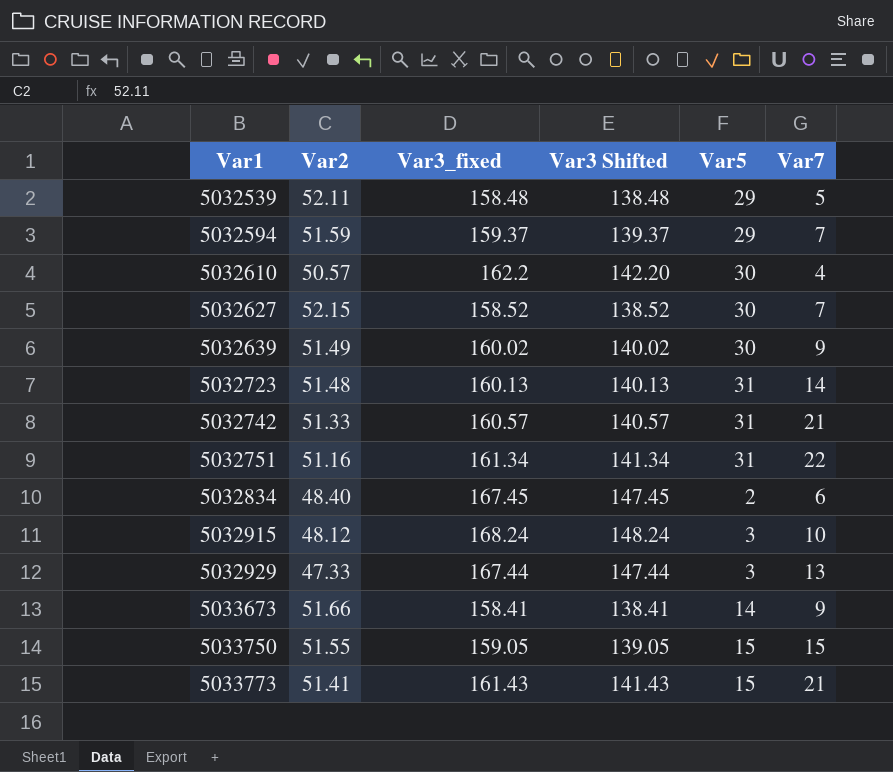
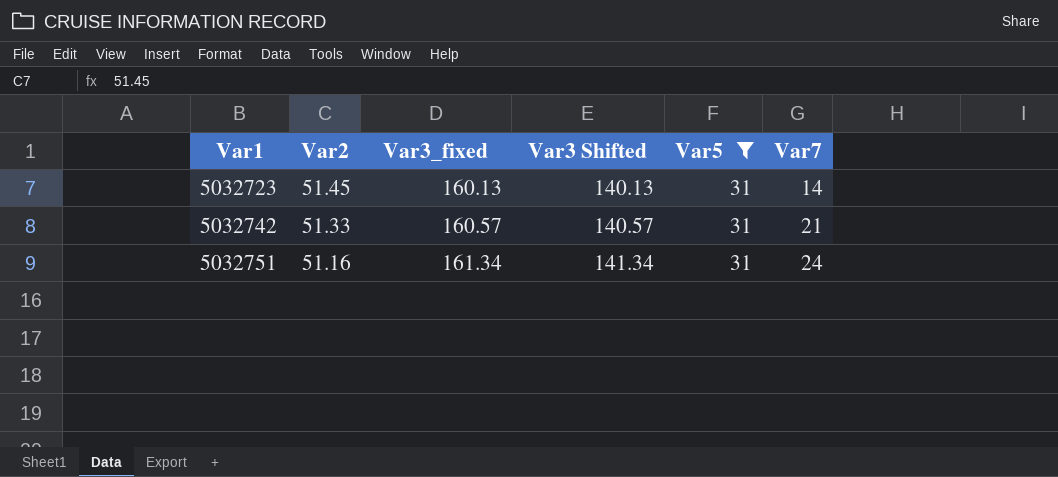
filter: none -> Var5 = 31
5032723 | Var2: 51.48 -> 51.45
5032751 | Var7: 22 -> 24

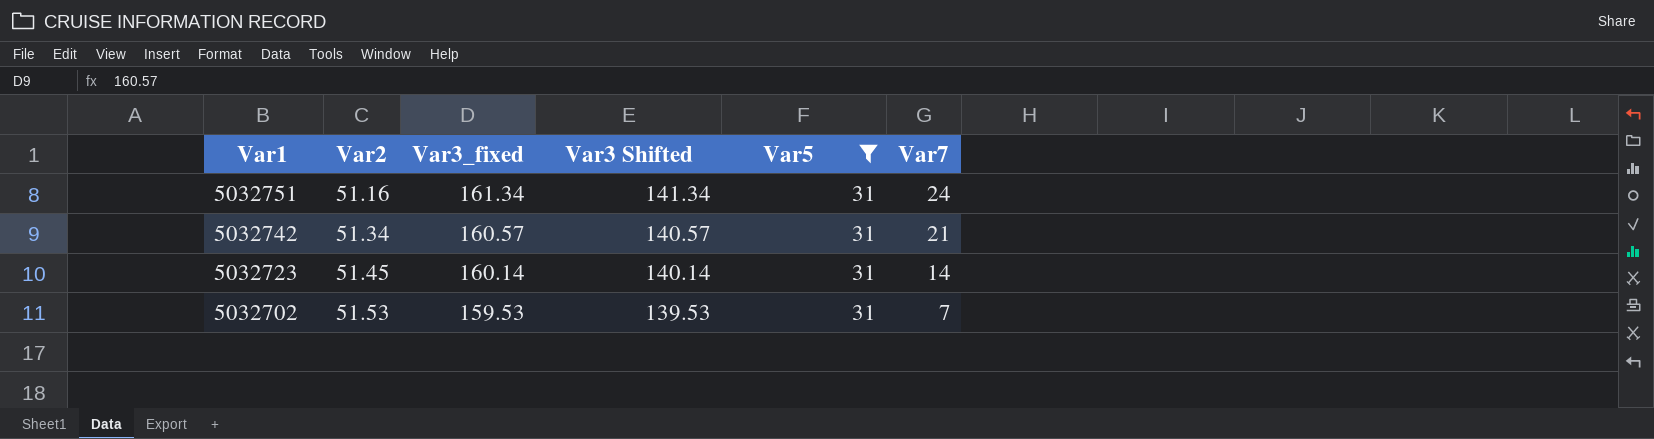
row order: Var1 ascending -> Var1 descending
5032742 | Var2: 51.33 -> 51.34
5032723 | Var3_fixed: 160.13 -> 160.14
5032723 | Var3 Shifted: 140.13 -> 140.14
row 5032702: none -> 51.53 | 159.53 | 139.53 | 31 | 7

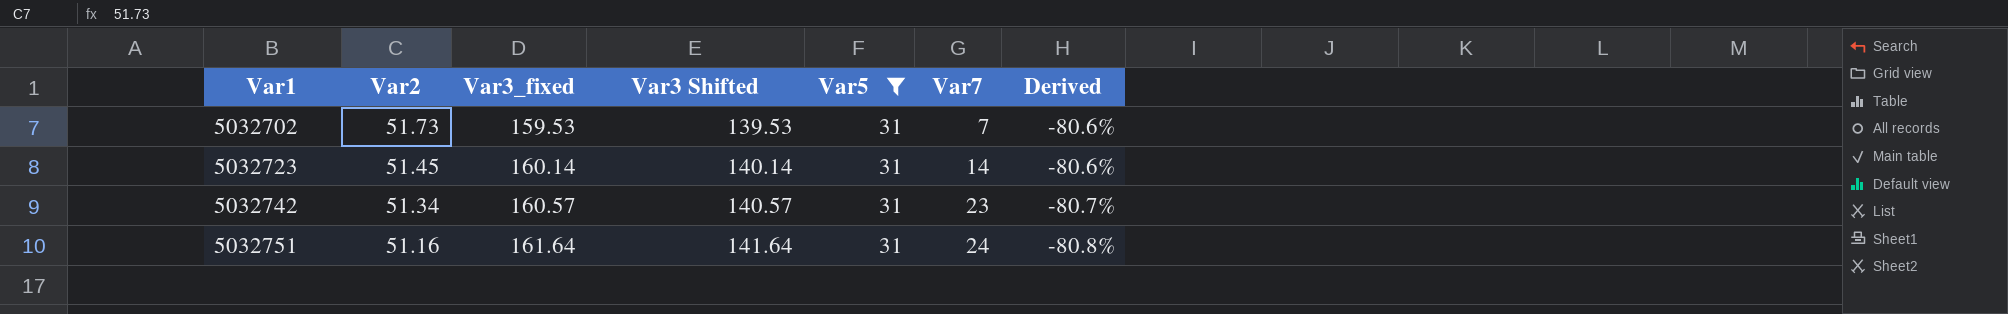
row order: Var1 descending -> Var1 ascending
column Derived | formula: none -> ([Var5] - [Var3_fixed]) / [Var3_fixed]
5032702 | Var2: 51.53 -> 51.73
5032742 | Var7: 21 -> 23
5032751 | Var3_fixed: 161.34 -> 161.64
5032751 | Var3 Shifted: 141.34 -> 141.64

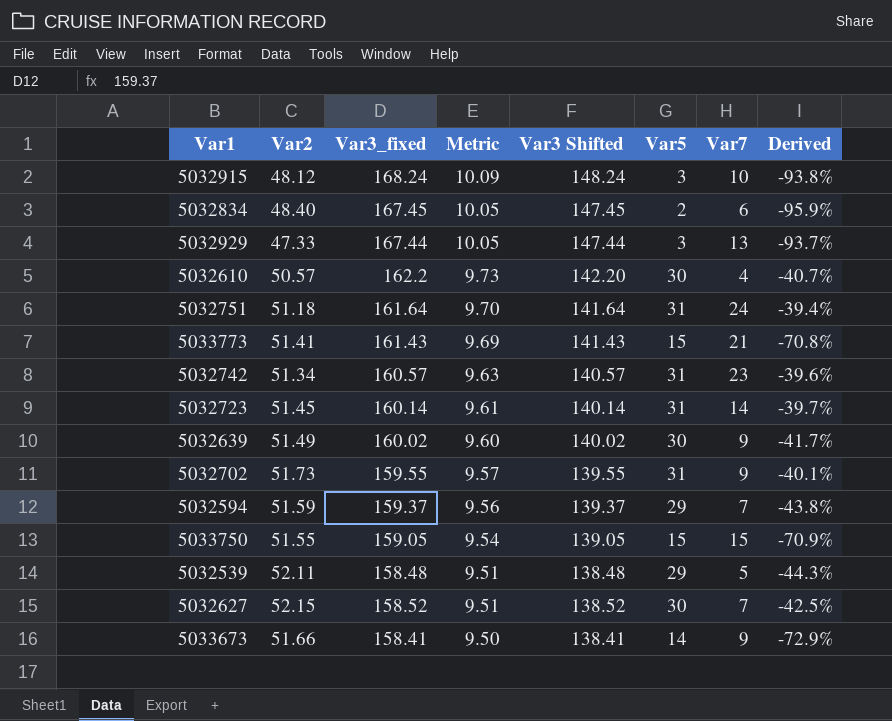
filter: Var5 = 31 -> none
row order: Var1 ascending -> Metric descending
column Metric | formula: none -> [Var3_fixed] * 0.06
column Derived | formula: ([Var5] - [Var3_fixed]) / [Var3_fixed] -> ([Var5] - [Var2]) / [Var2]
5032751 | Var2: 51.16 -> 51.18
5032702 | Var3_fixed: 159.53 -> 159.55
5032702 | Var3 Shifted: 139.53 -> 139.55
5032702 | Var7: 7 -> 9

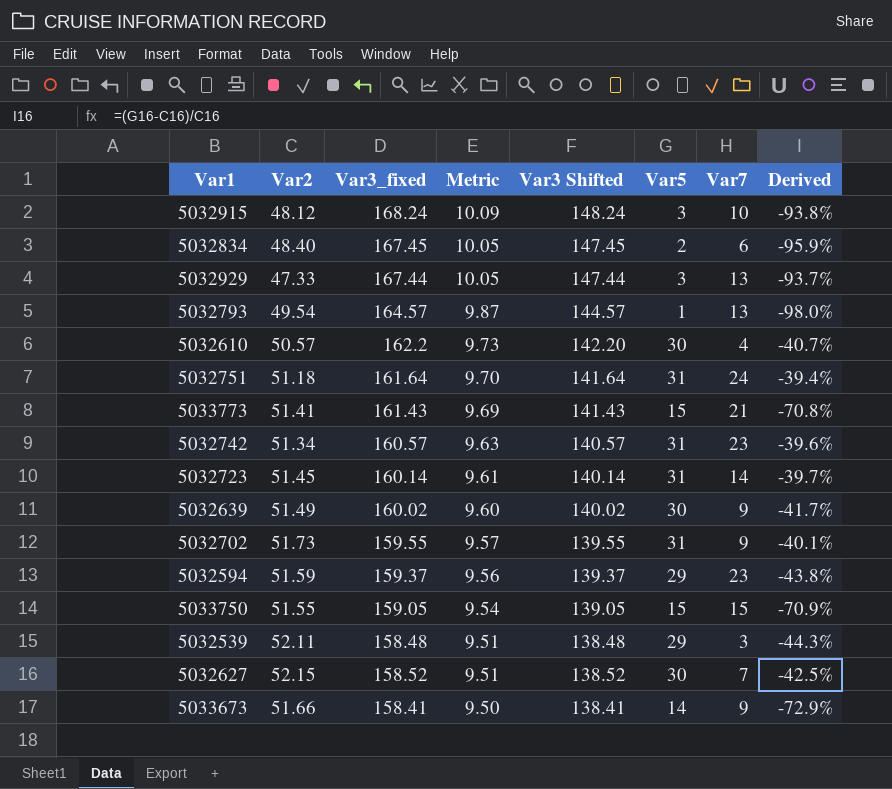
row 5032793: none -> 49.54 | 164.57 | 9.87 | 144.57 | 1 | 13 | -98.0%
5032594 | Var7: 7 -> 23
5032539 | Var7: 5 -> 3

